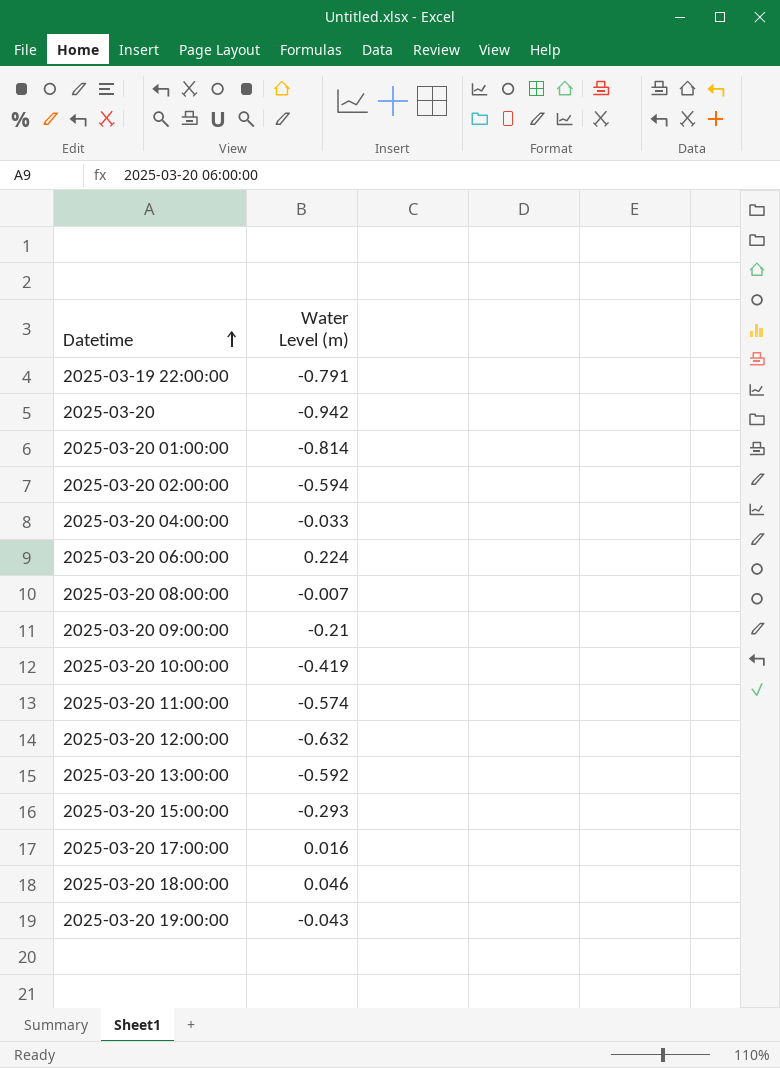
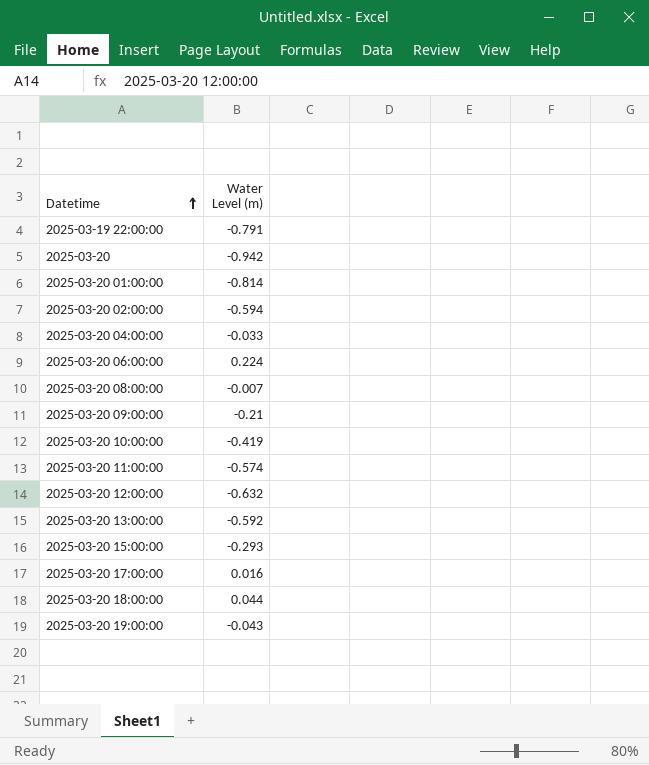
2025-03-20 18:00:00 | Water Level (m): 0.046 -> 0.044

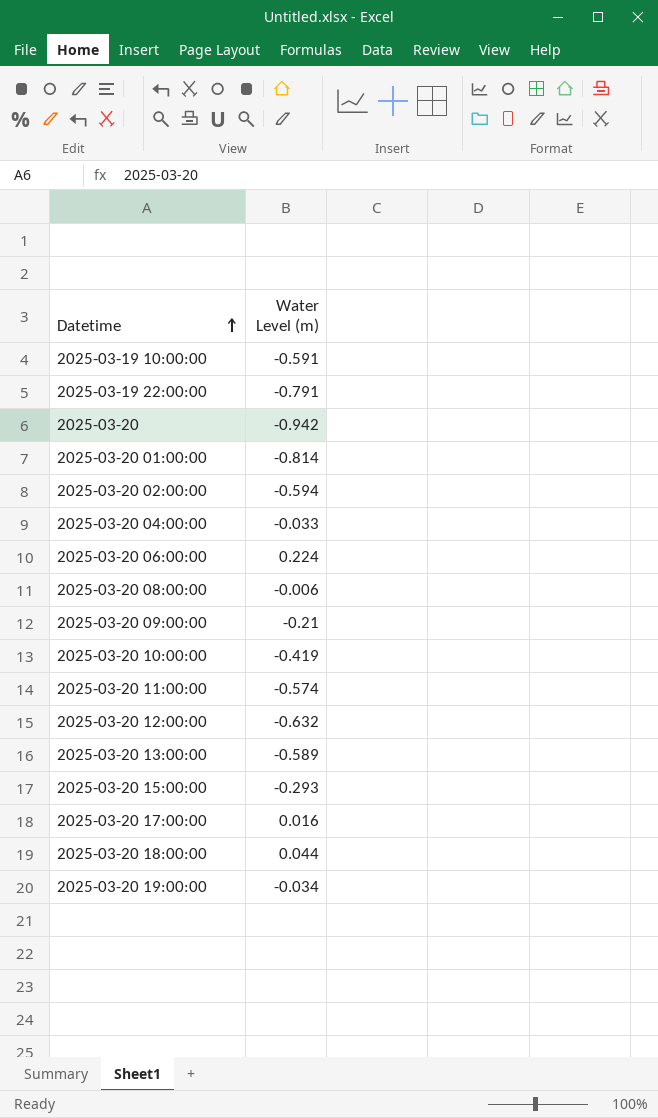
row 2025-03-19 10:00:00: none -> -0.591
2025-03-20 08:00:00 | Water Level (m): -0.007 -> -0.006
2025-03-20 13:00:00 | Water Level (m): -0.592 -> -0.589
2025-03-20 19:00:00 | Water Level (m): -0.043 -> -0.034

